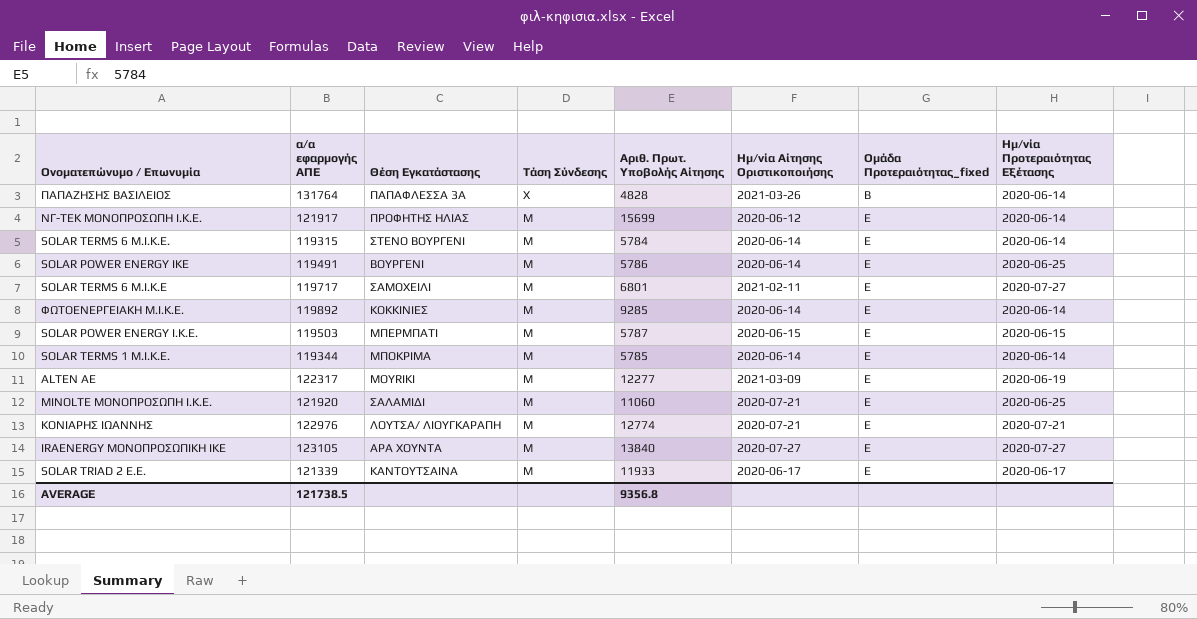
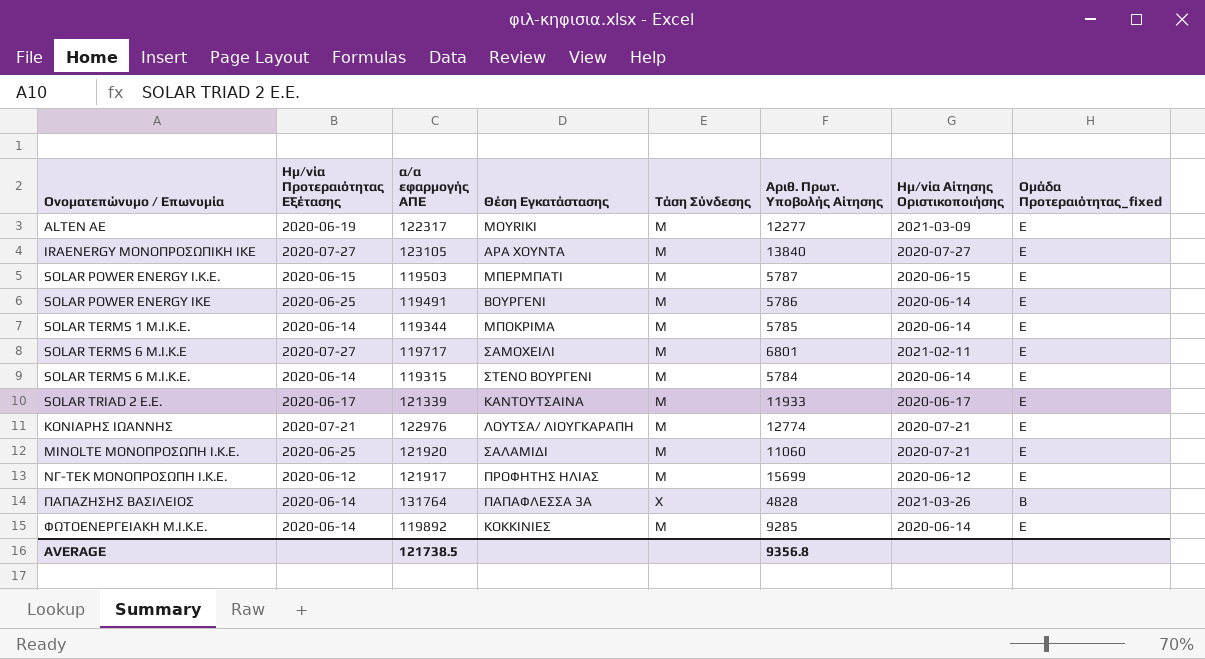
row order: Τάση Σύνδεσης descending -> Ονοματεπώνυμο / Επωνυμία ascending
column Ημ/νία Προτεραιότητας Εξέτασης | position: 8 -> 2
ΝΓ-ΤΕΚ ΜΟΝΟΠΡΟΣΩΠΗ Ι.Κ.Ε. | Ημ/νία Προτεραιότητας Εξέτασης: 2020-06-14 -> 2020-06-12

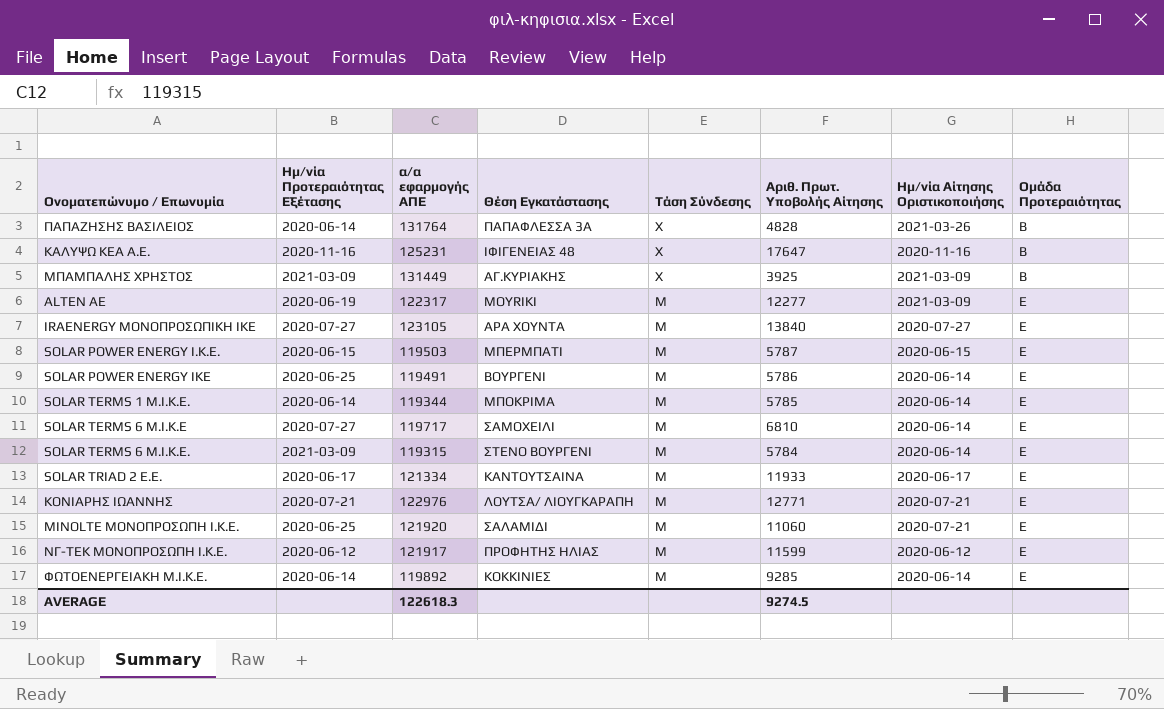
row order: Ονοματεπώνυμο / Επωνυμία ascending -> Τάση Σύνδεσης descending
column name: Ομάδα Προτεραιότητας_fixed -> Ομάδα Προτεραιότητας
row ΚΑΛΥΨΩ ΚΕΑ Α.Ε.: none -> 2020-11-16 | 125231 | ΙΦΙΓΕΝΕΙΑΣ 48 | Χ | 17647 | 2020-11-16 | Β
row ΜΠΑΜΠΑΛΗΣ ΧΡΗΣΤΟΣ: none -> 2021-03-09 | 131449 | ΑΓ.ΚΥΡΙΑΚΗΣ | Χ | 3925 | 2021-03-09 | Β
SOLAR TERMS 6 M.I.K.E | Αριθ. Πρωτ. Υποβολής Αίτησης: 6801 -> 6810
SOLAR TERMS 6 M.I.K.E | Ημ/νία Αίτησης Οριστικοποιήσης: 2021-02-11 -> 2020-06-14
SOLAR TERMS 6 M.I.K.E. | Ημ/νία Προτεραιότητας Εξέτασης: 2020-06-14 -> 2021-03-09
SOLAR TRIAD 2 E.E. | α/α εφαρμογής ΑΠΕ: 121339 -> 121334
ΚΟΝΙΑΡΗΣ ΙΩΑΝΝΗΣ | Αριθ. Πρωτ. Υποβολής Αίτησης: 12774 -> 12771
ΝΓ-ΤΕΚ ΜΟΝΟΠΡΟΣΩΠΗ Ι.Κ.Ε. | Αριθ. Πρωτ. Υποβολής Αίτησης: 15699 -> 11599
AVERAGE | α/α εφαρμογής ΑΠΕ: 121738.5 -> 122618.3
AVERAGE | Αριθ. Πρωτ. Υποβολής Αίτησης: 9356.8 -> 9274.5

